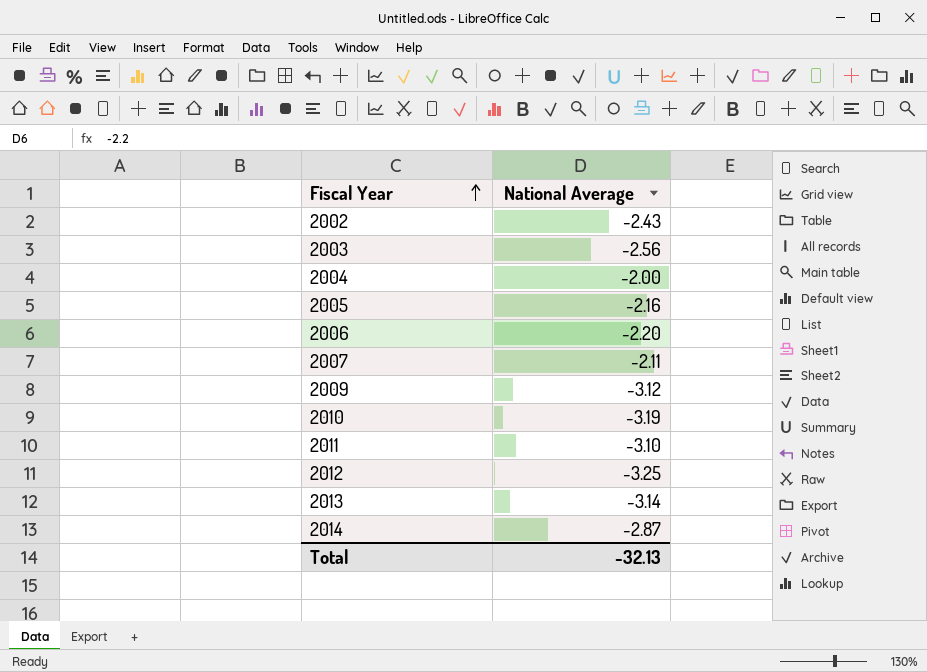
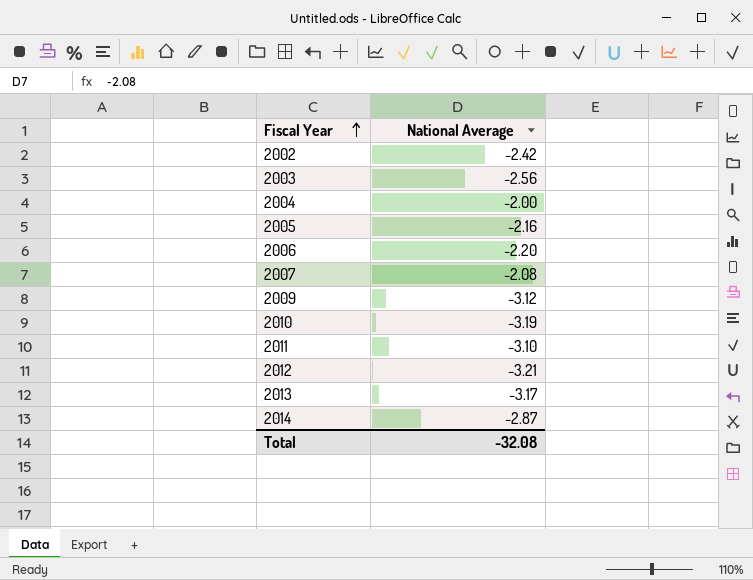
2002 | National Average: -2.43 -> -2.42
2007 | National Average: -2.11 -> -2.08
2012 | National Average: -3.25 -> -3.21
2013 | National Average: -3.14 -> -3.17
Total | National Average: -32.13 -> -32.08

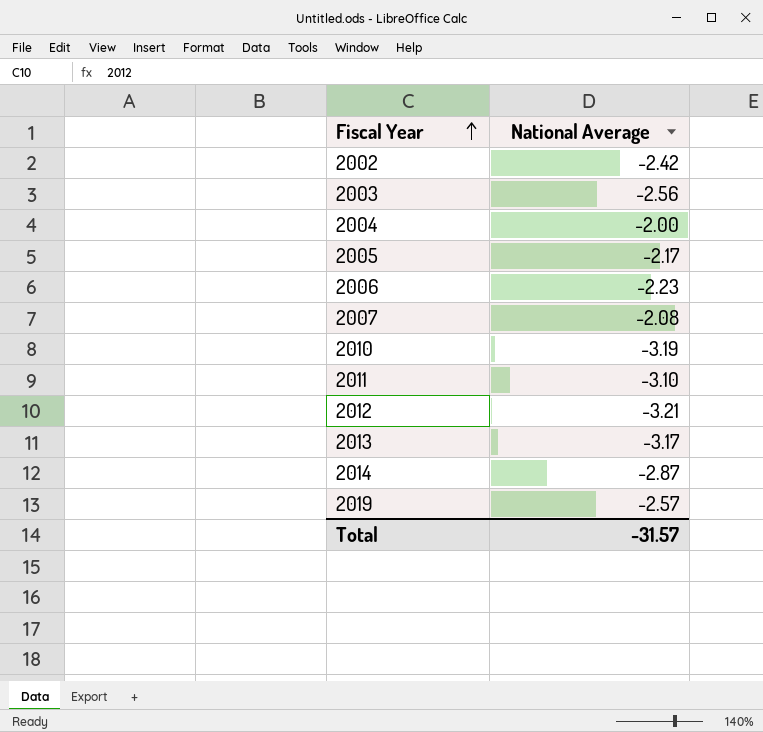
row 2009: -3.12 -> none
2005 | National Average: -2.16 -> -2.17
2006 | National Average: -2.20 -> -2.23
row 2019: none -> -2.57
Total | National Average: -32.08 -> -31.57

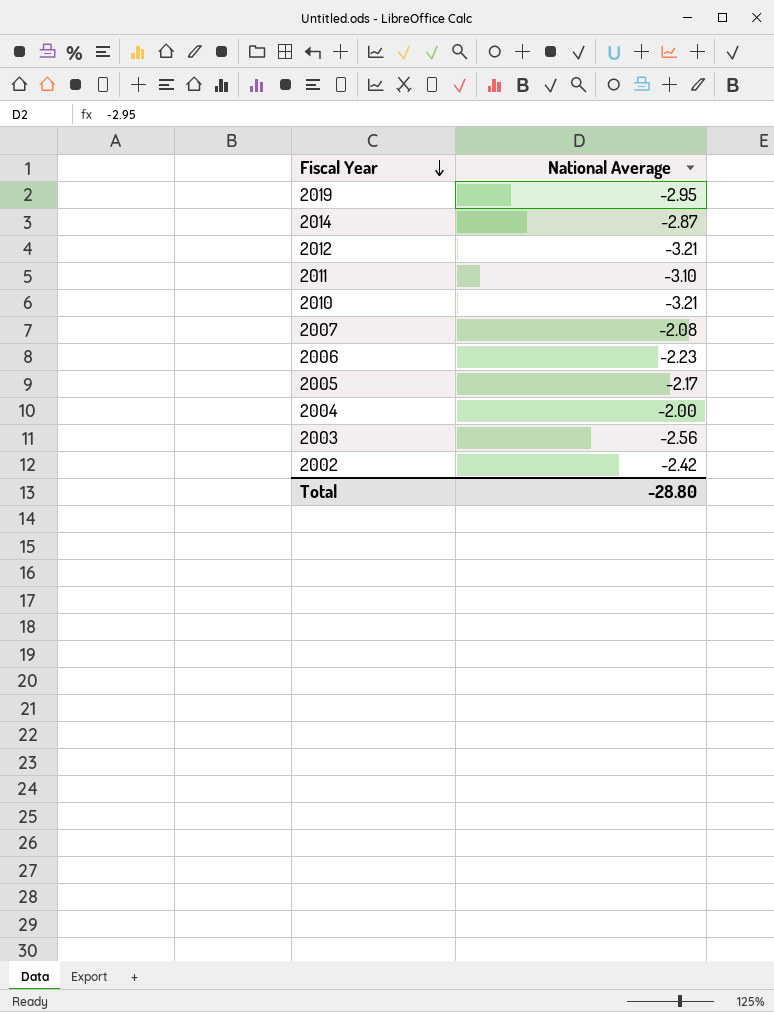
row order: Fiscal Year ascending -> Fiscal Year descending
row 2013: -3.17 -> none
2019 | National Average: -2.57 -> -2.95
2010 | National Average: -3.19 -> -3.21
Total | National Average: -31.57 -> -28.80

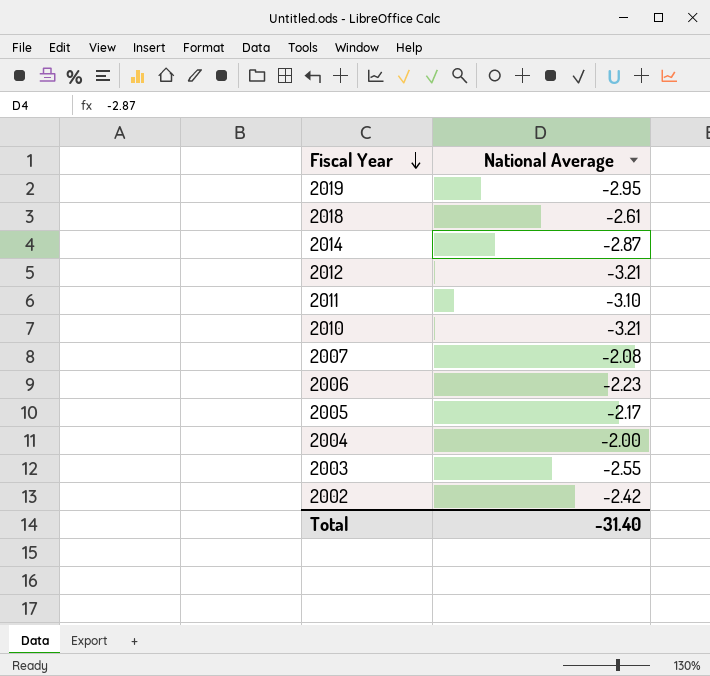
row 2018: none -> -2.61
2003 | National Average: -2.56 -> -2.55
Total | National Average: -28.80 -> -31.40

